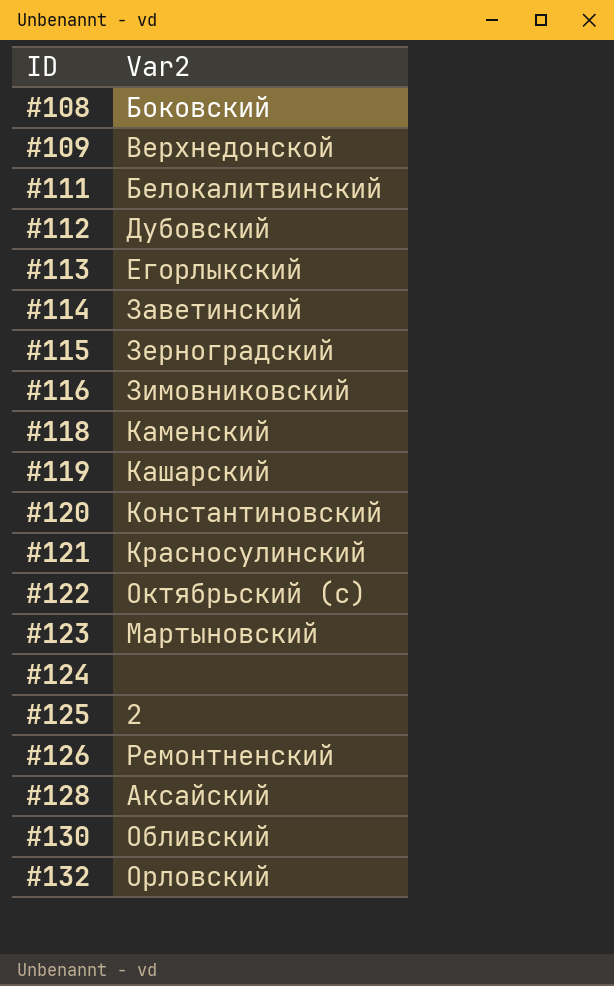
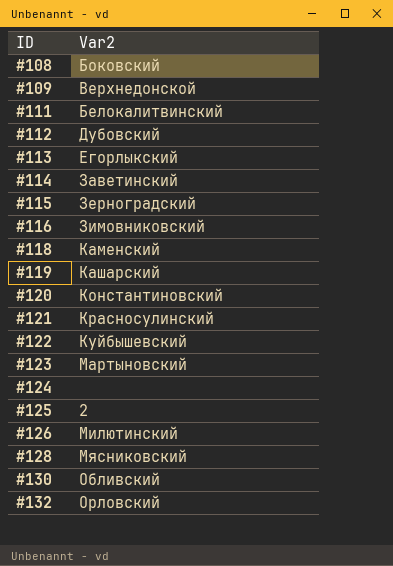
#122 | Var2: Октябрьский (с) -> Куйбышевский
#126 | Var2: Ремонтненский -> Милютинский
#128 | Var2: Аксайский -> Мясниковский

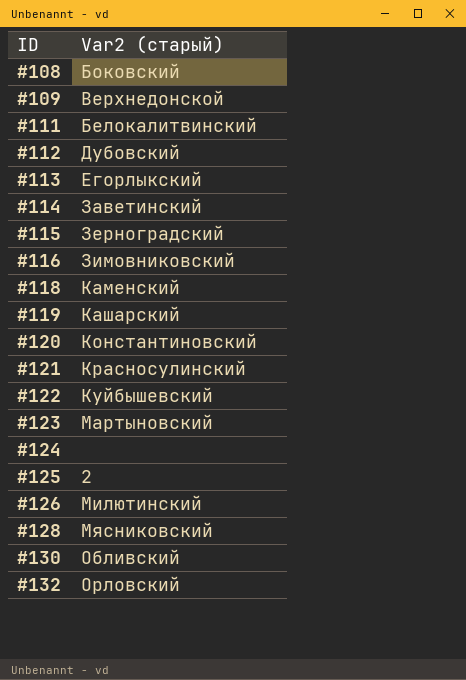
column name: Var2 -> Var2 (старый)

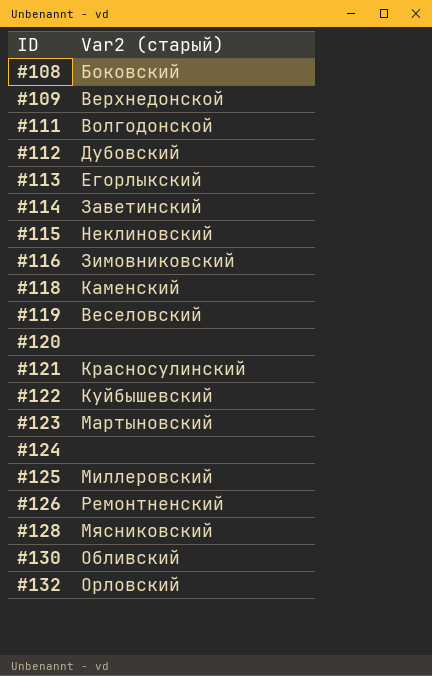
#111 | Var2 (старый): Белокалитвинский -> Волгодонской
#115 | Var2 (старый): Зерноградский -> Неклиновский
#119 | Var2 (старый): Кашарский -> Веселовский
#120 | Var2 (старый): Константиновский -> none
#125 | Var2 (старый): 2 -> Миллеровский
#126 | Var2 (старый): Милютинский -> Ремонтненский

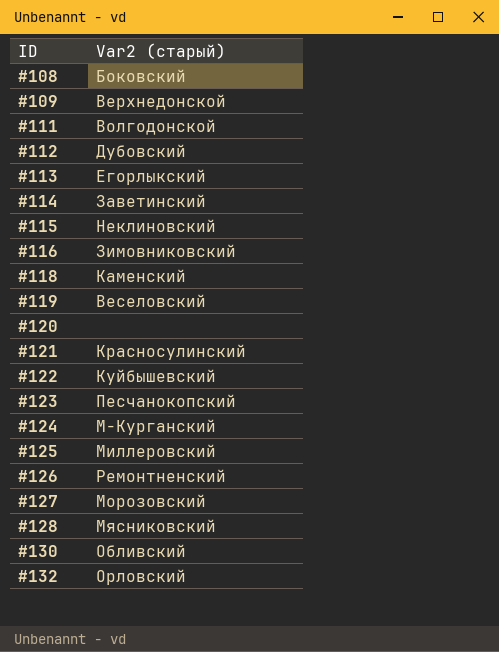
#123 | Var2 (старый): Мартыновский -> Песчанокопский
#124 | Var2 (старый): none -> М-Курганский
row #127: none -> Морозовский

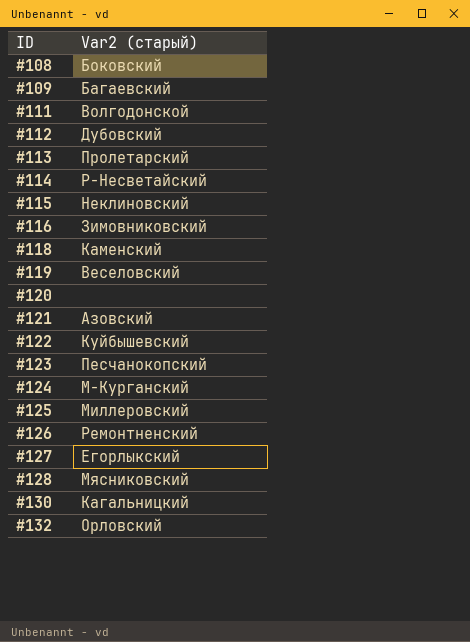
#109 | Var2 (старый): Верхнедонской -> Багаевский
#113 | Var2 (старый): Егорлыкский -> Пролетарский
#114 | Var2 (старый): Заветинский -> Р-Несветайский
#121 | Var2 (старый): Красносулинский -> Азовский
#127 | Var2 (старый): Морозовский -> Егорлыкский
#130 | Var2 (старый): Обливский -> Кагальницкий

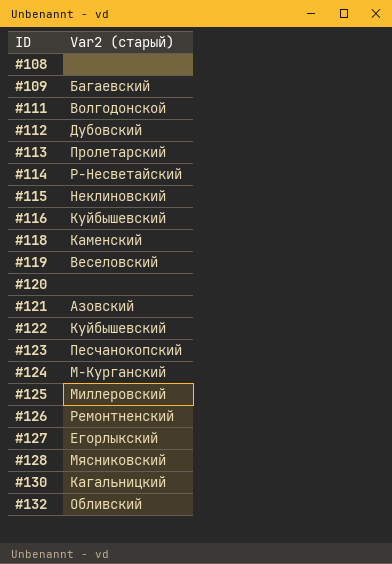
#108 | Var2 (старый): Боковский -> none
#116 | Var2 (старый): Зимовниковский -> Куйбышевский
#132 | Var2 (старый): Орловский -> Обливский

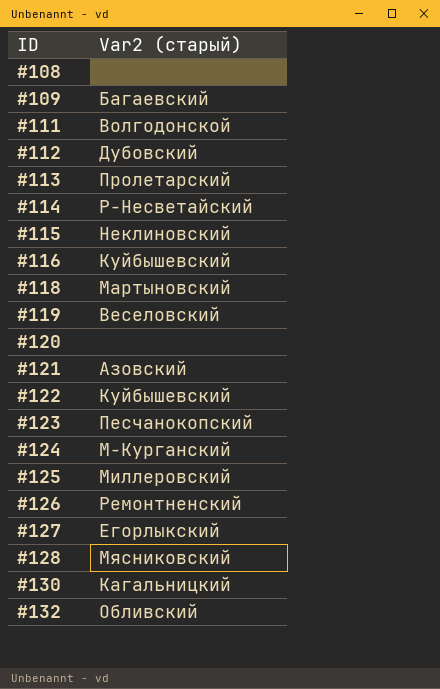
#118 | Var2 (старый): Каменский -> Мартыновский

